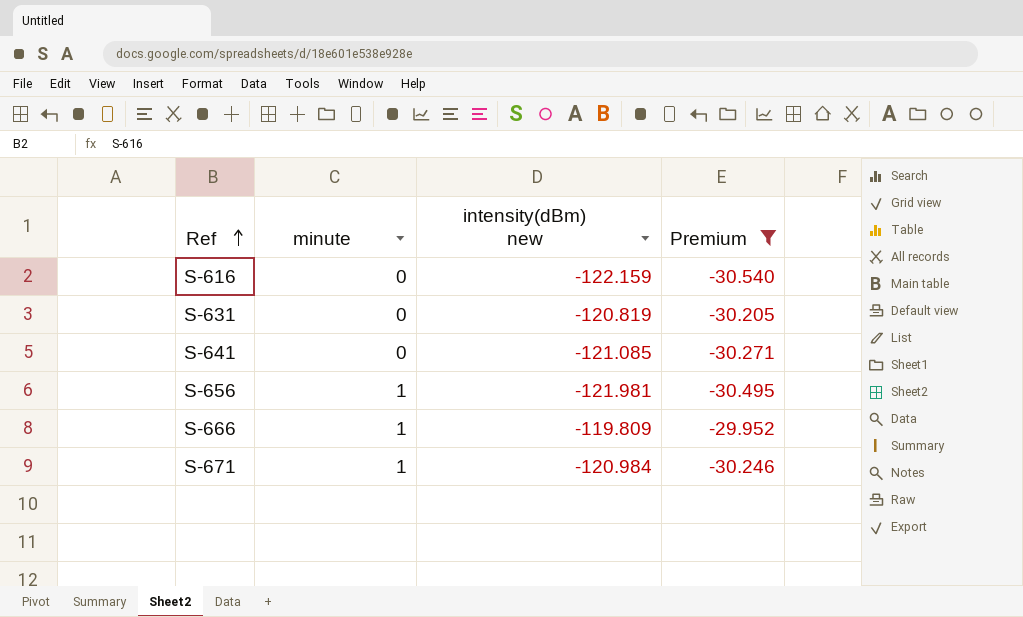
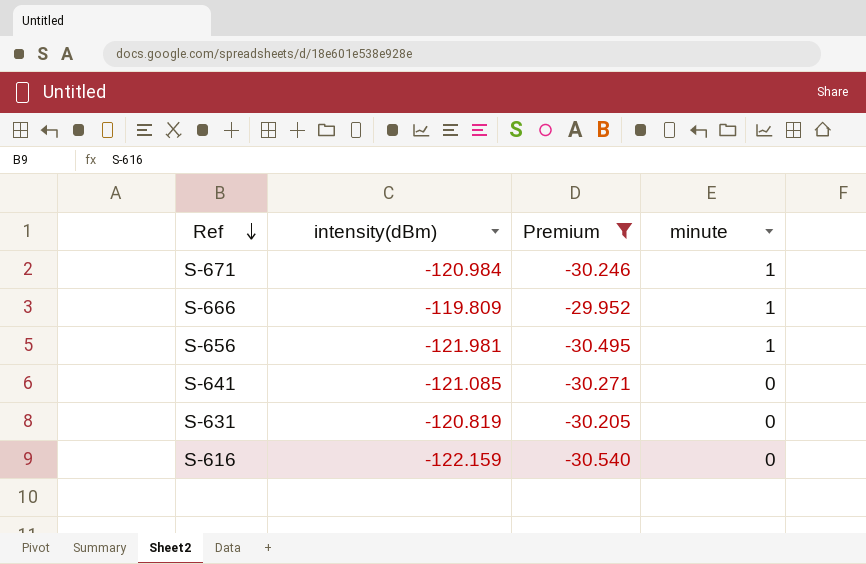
row order: Ref ascending -> Ref descending
column name: intensity(dBm) new -> intensity(dBm)
column minute | position: 2 -> 4

